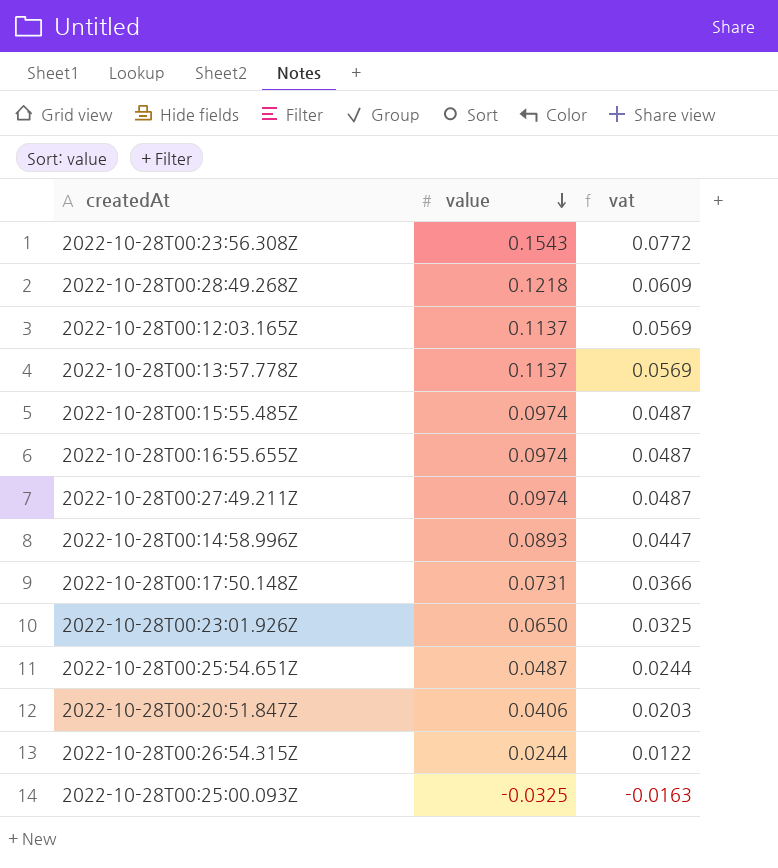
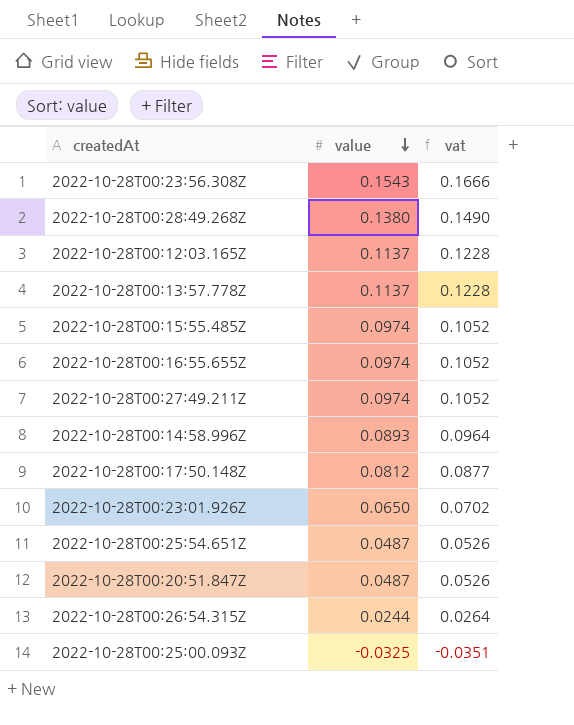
column vat | formula: [value] * 0.5 -> [value] * 1.08
2022-10-28T00:28:49.268Z | value: 0.1218 -> 0.1380
2022-10-28T00:17:50.148Z | value: 0.0731 -> 0.0812
2022-10-28T00:20:51.847Z | value: 0.0406 -> 0.0487

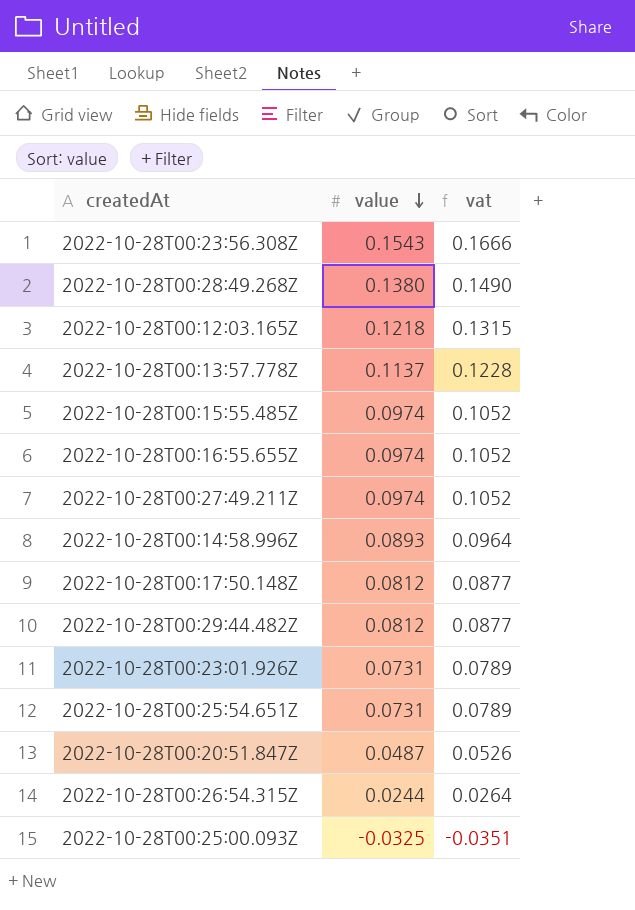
2022-10-28T00:12:03.165Z | value: 0.1137 -> 0.1218
2022-10-28T00:12:03.165Z | vat: 0.1228 -> 0.1315
row 2022-10-28T00:29:44.482Z: none -> 0.0812 | 0.0877
2022-10-28T00:23:01.926Z | value: 0.0650 -> 0.0731
2022-10-28T00:23:01.926Z | vat: 0.0702 -> 0.0789
2022-10-28T00:25:54.651Z | value: 0.0487 -> 0.0731
2022-10-28T00:25:54.651Z | vat: 0.0526 -> 0.0789

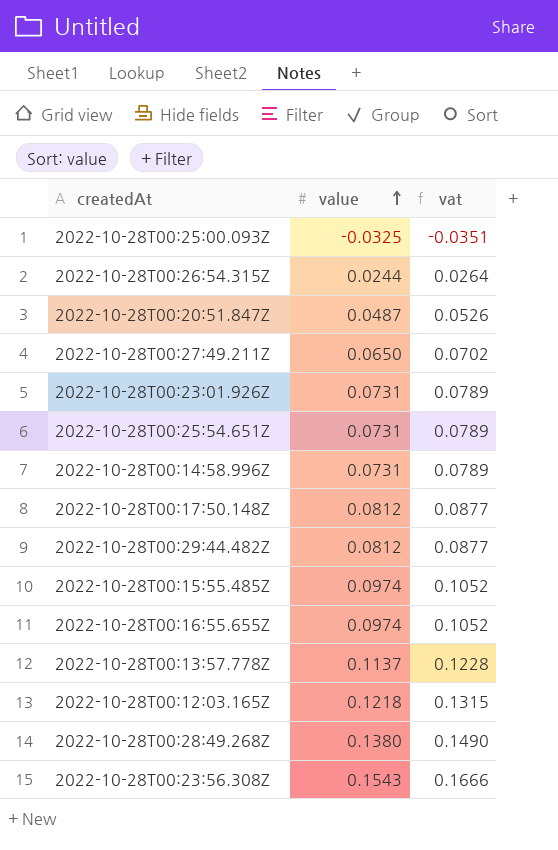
row order: value descending -> value ascending
2022-10-28T00:27:49.211Z | value: 0.0974 -> 0.0650
2022-10-28T00:27:49.211Z | vat: 0.1052 -> 0.0702
2022-10-28T00:14:58.996Z | value: 0.0893 -> 0.0731
2022-10-28T00:14:58.996Z | vat: 0.0964 -> 0.0789

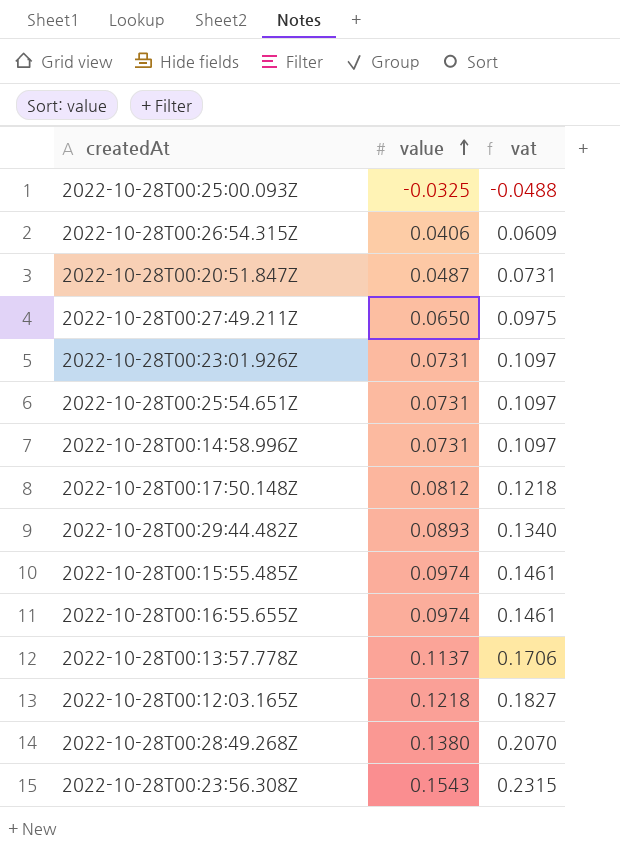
column vat | formula: [value] * 1.08 -> [value] * 1.5
2022-10-28T00:26:54.315Z | value: 0.0244 -> 0.0406
2022-10-28T00:29:44.482Z | value: 0.0812 -> 0.0893

